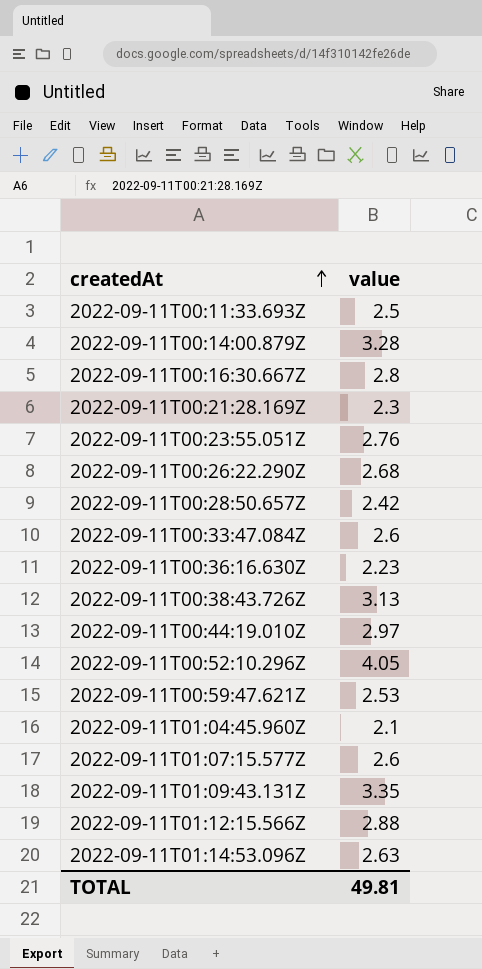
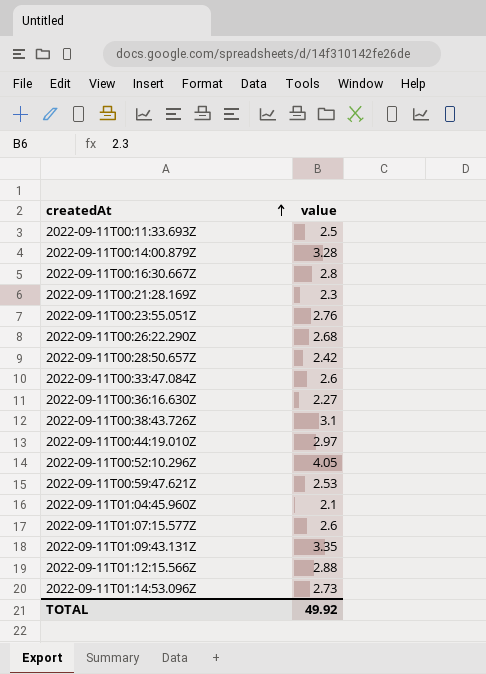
2022-09-11T00:36:16.630Z | value: 2.23 -> 2.27
2022-09-11T00:38:43.726Z | value: 3.13 -> 3.1
2022-09-11T01:14:53.096Z | value: 2.63 -> 2.73
TOTAL | value: 49.81 -> 49.92

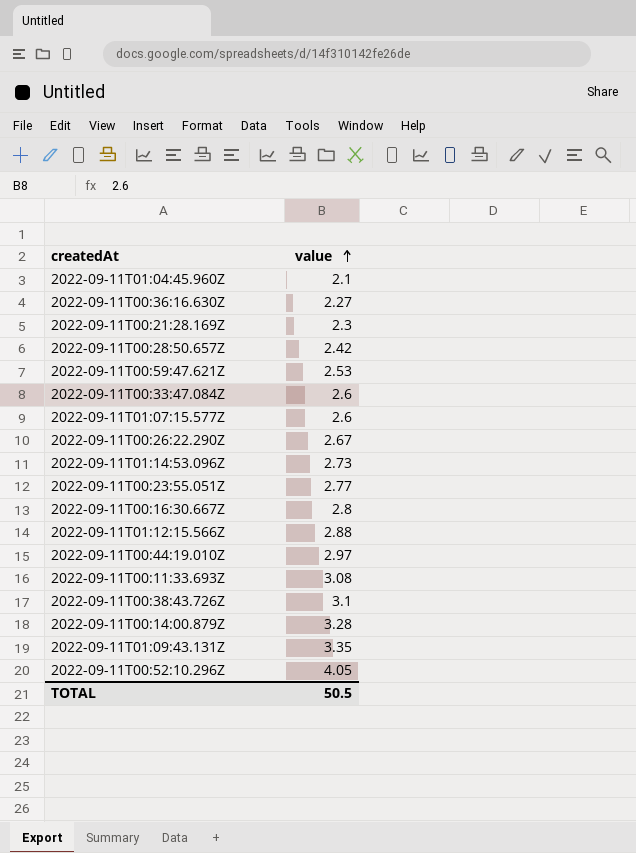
row order: createdAt ascending -> value ascending
2022-09-11T00:26:22.290Z | value: 2.68 -> 2.67
2022-09-11T00:23:55.051Z | value: 2.76 -> 2.77
2022-09-11T00:11:33.693Z | value: 2.5 -> 3.08
TOTAL | value: 49.92 -> 50.5

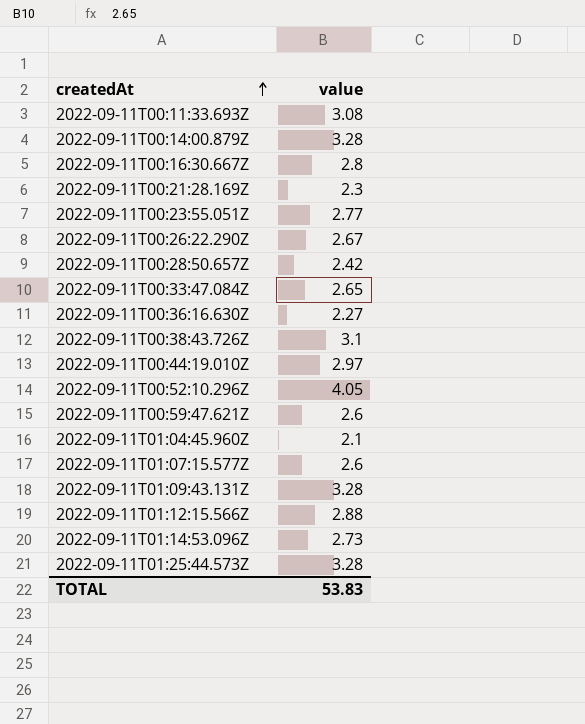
row order: value ascending -> createdAt ascending
2022-09-11T00:33:47.084Z | value: 2.6 -> 2.65
2022-09-11T00:59:47.621Z | value: 2.53 -> 2.6
2022-09-11T01:09:43.131Z | value: 3.35 -> 3.28
row 2022-09-11T01:25:44.573Z: none -> 3.28
TOTAL | value: 50.5 -> 53.83

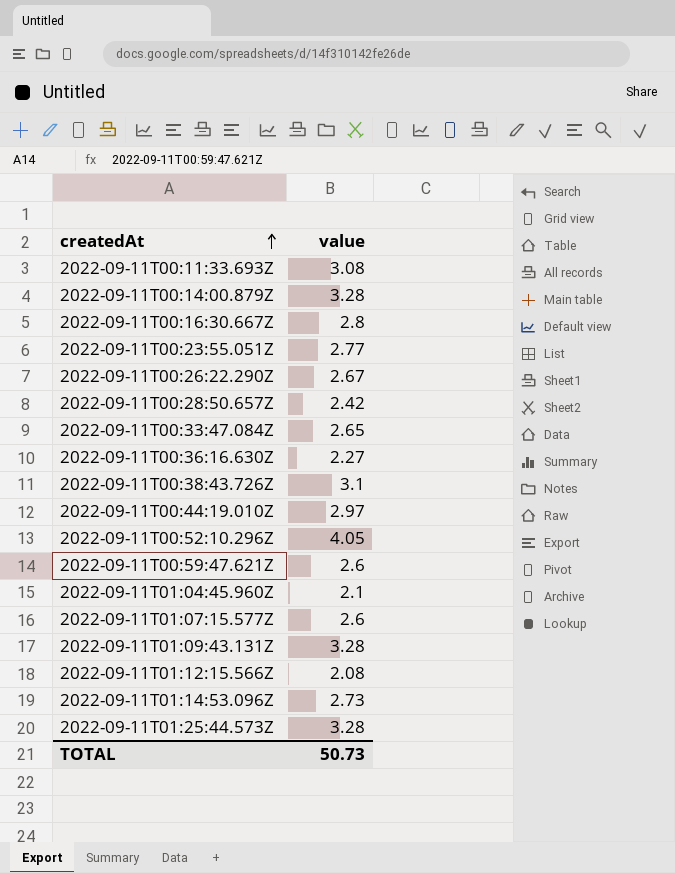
row 2022-09-11T00:21:28.169Z: 2.3 -> none
2022-09-11T01:12:15.566Z | value: 2.88 -> 2.08
TOTAL | value: 53.83 -> 50.73

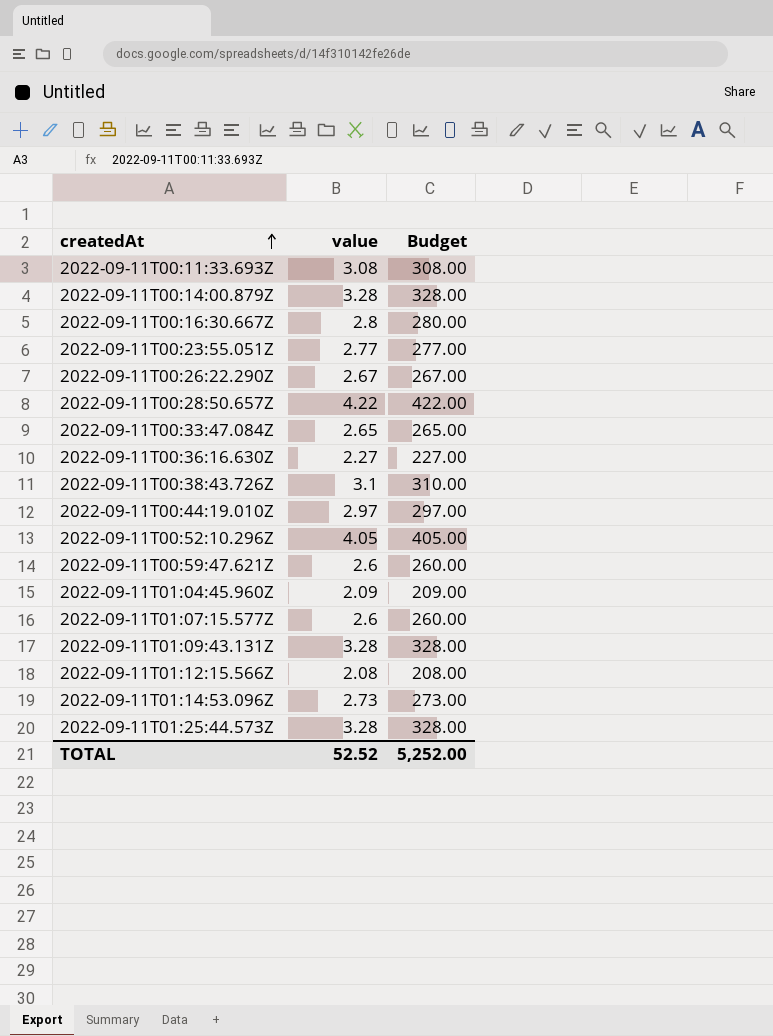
column Budget | formula: none -> [value] * 100
2022-09-11T00:28:50.657Z | value: 2.42 -> 4.22
2022-09-11T01:04:45.960Z | value: 2.1 -> 2.09
TOTAL | value: 50.73 -> 52.52

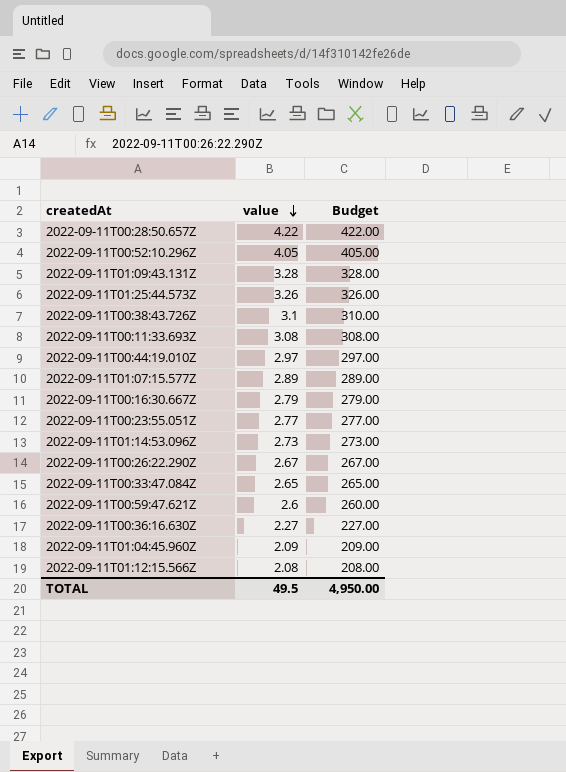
row order: createdAt ascending -> value descending
row 2022-09-11T00:14:00.879Z: 3.28 | 328.00 -> none
2022-09-11T01:25:44.573Z | value: 3.28 -> 3.26
2022-09-11T01:25:44.573Z | Budget: 328.00 -> 326.00
2022-09-11T01:07:15.577Z | value: 2.6 -> 2.89
2022-09-11T01:07:15.577Z | Budget: 260.00 -> 289.00
2022-09-11T00:16:30.667Z | value: 2.8 -> 2.79
2022-09-11T00:16:30.667Z | Budget: 280.00 -> 279.00
TOTAL | value: 52.52 -> 49.5
TOTAL | Budget: 5,252.00 -> 4,950.00

